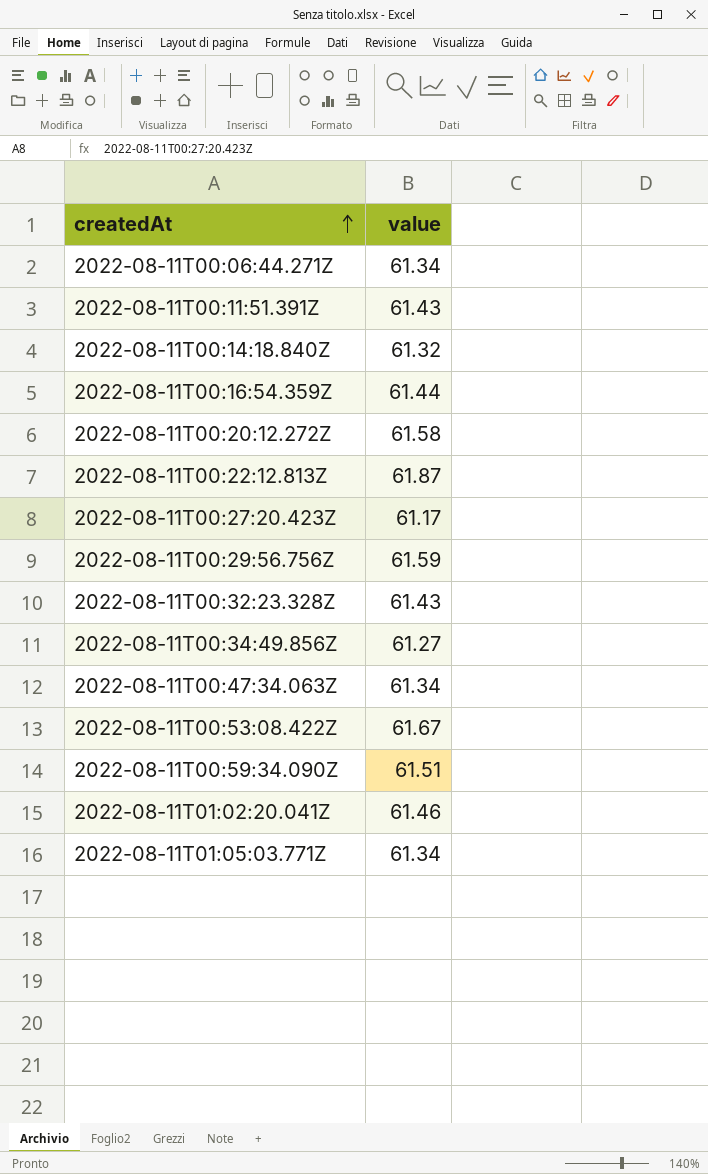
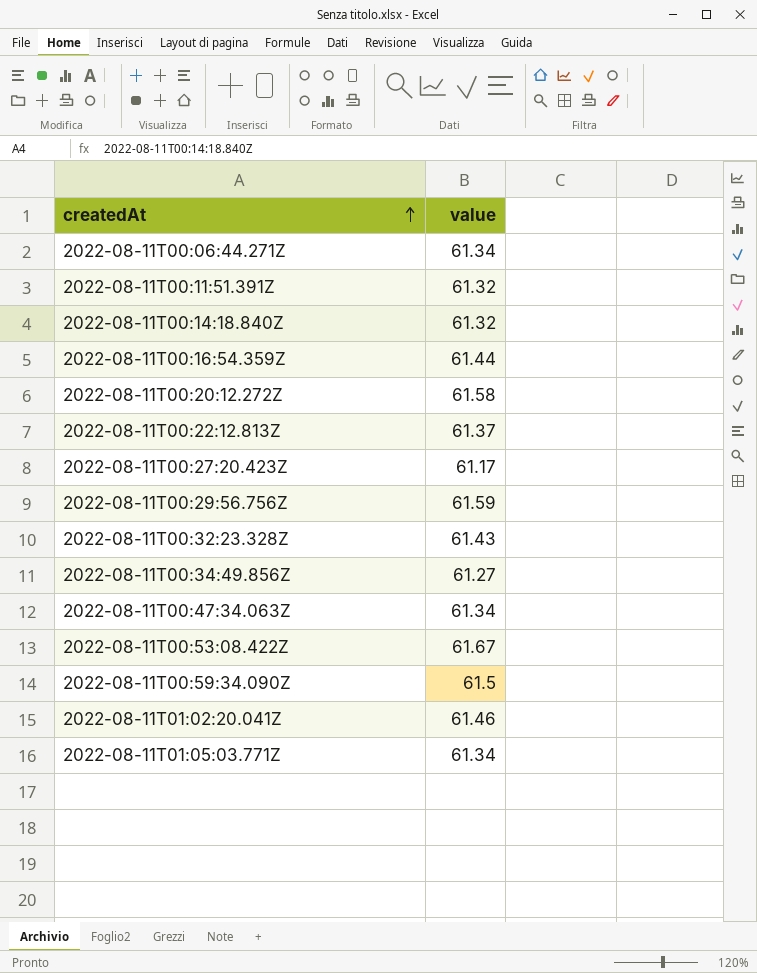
2022-08-11T00:11:51.391Z | value: 61.43 -> 61.32
2022-08-11T00:22:12.813Z | value: 61.87 -> 61.37
2022-08-11T00:59:34.090Z | value: 61.51 -> 61.5

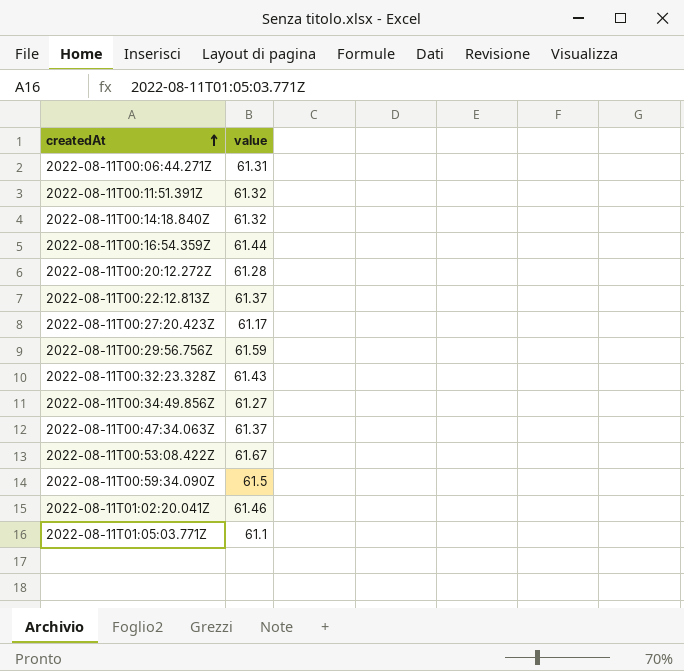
2022-08-11T00:06:44.271Z | value: 61.34 -> 61.31
2022-08-11T00:20:12.272Z | value: 61.58 -> 61.28
2022-08-11T00:47:34.063Z | value: 61.34 -> 61.37
2022-08-11T01:05:03.771Z | value: 61.34 -> 61.1

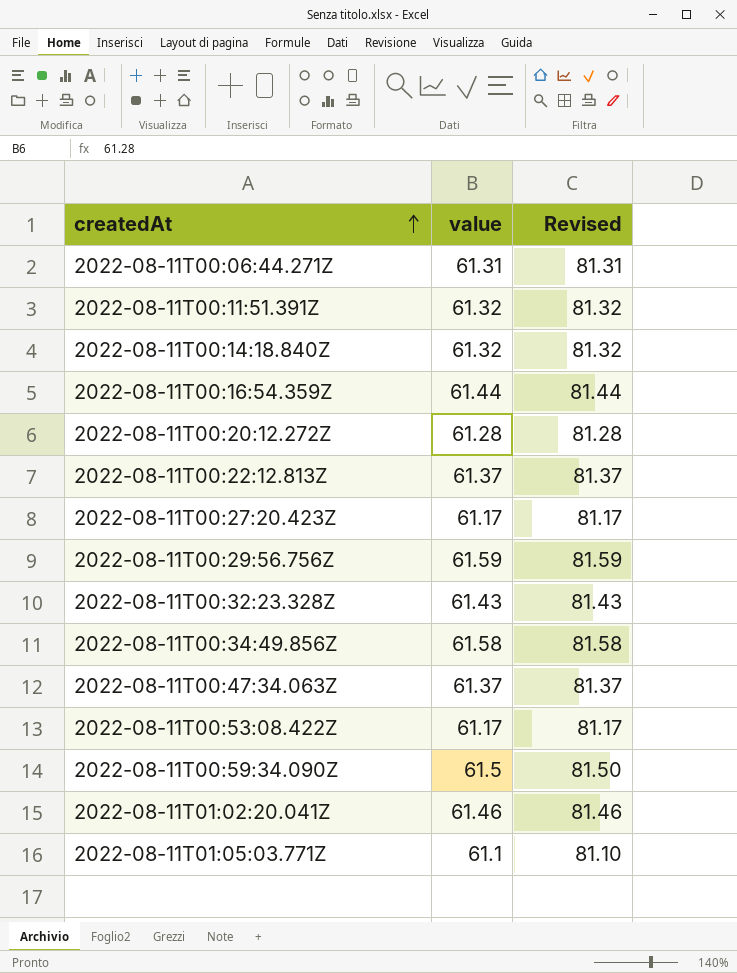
column Revised | formula: none -> [value] + 20
2022-08-11T00:34:49.856Z | value: 61.27 -> 61.58
2022-08-11T00:53:08.422Z | value: 61.67 -> 61.17

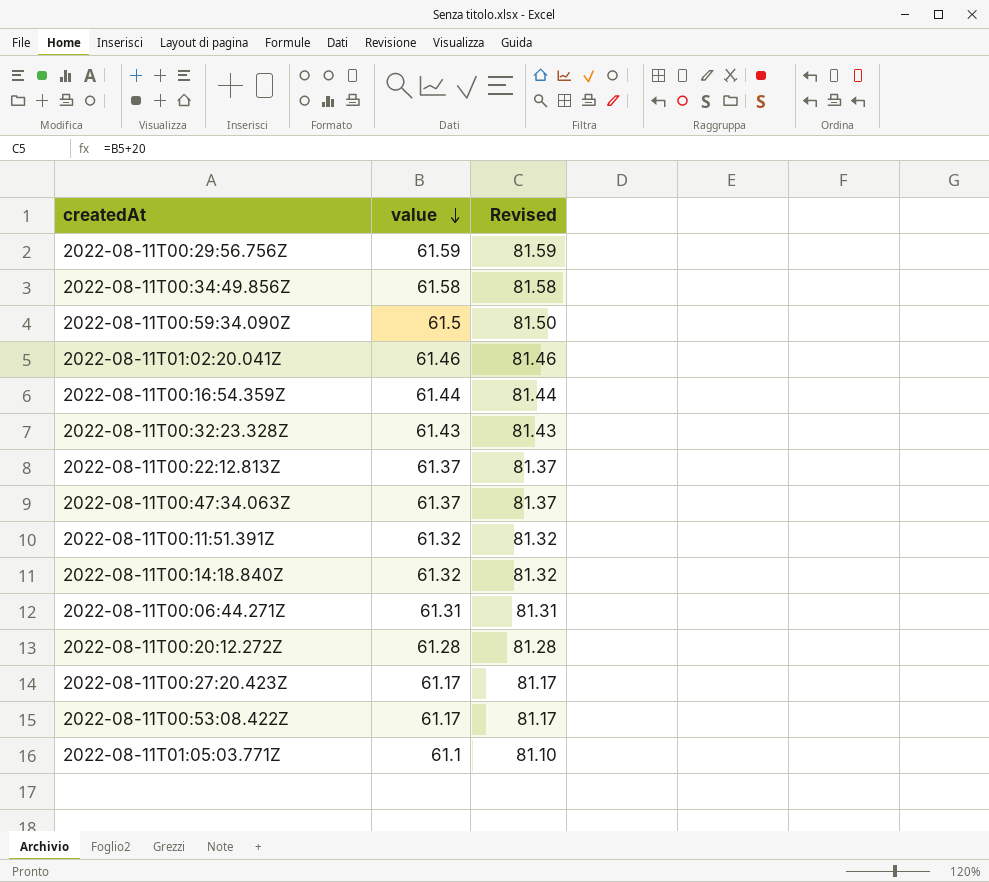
row order: createdAt ascending -> value descending

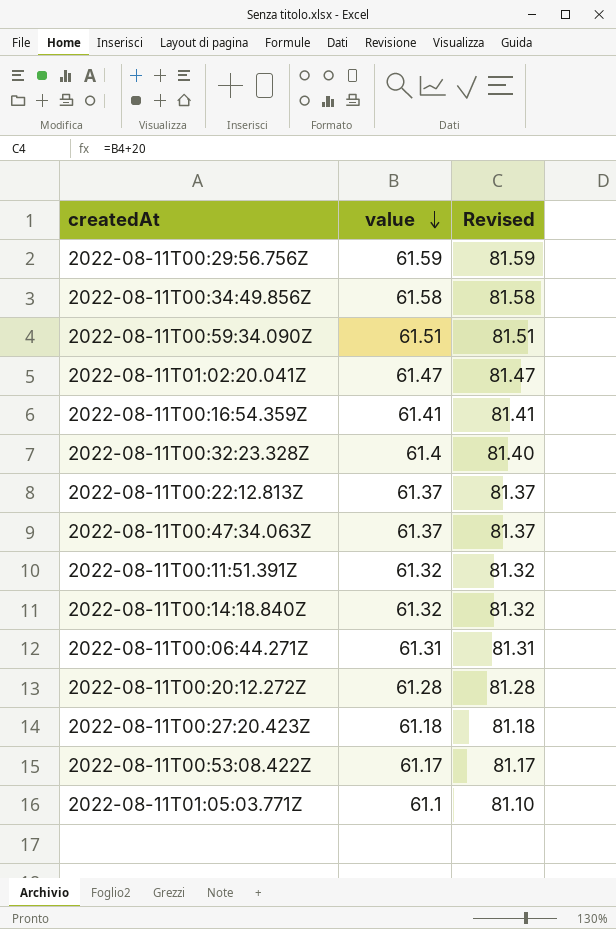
2022-08-11T00:59:34.090Z | value: 61.5 -> 61.51
2022-08-11T00:59:34.090Z | Revised: 81.50 -> 81.51
2022-08-11T01:02:20.041Z | value: 61.46 -> 61.47
2022-08-11T01:02:20.041Z | Revised: 81.46 -> 81.47
2022-08-11T00:16:54.359Z | value: 61.44 -> 61.41
2022-08-11T00:16:54.359Z | Revised: 81.44 -> 81.41
2022-08-11T00:32:23.328Z | value: 61.43 -> 61.4
2022-08-11T00:32:23.328Z | Revised: 81.43 -> 81.40
2022-08-11T00:27:20.423Z | value: 61.17 -> 61.18
2022-08-11T00:27:20.423Z | Revised: 81.17 -> 81.18

